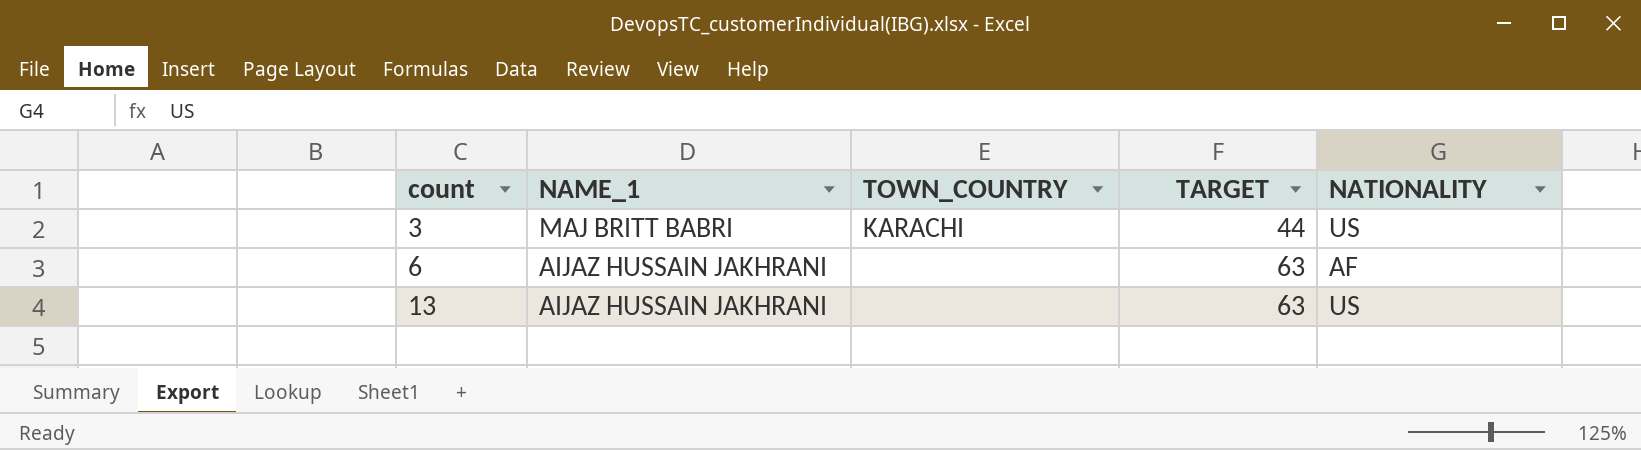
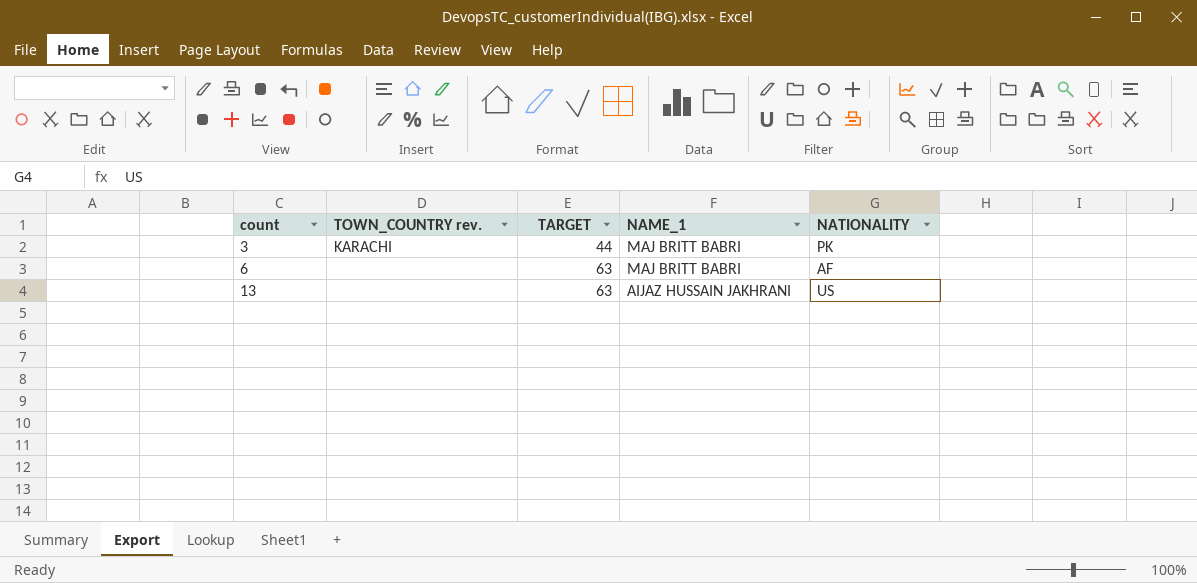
column name: TOWN_COUNTRY -> TOWN_COUNTRY rev.
column NAME_1 | position: 2 -> 4
3 | NATIONALITY: US -> PK
6 | NAME_1: AIJAZ HUSSAIN JAKHRANI -> MAJ BRITT BABRI

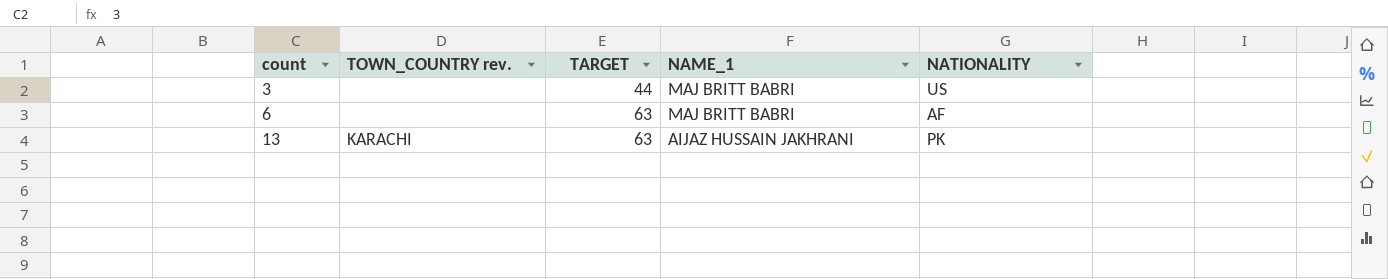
3 | TOWN_COUNTRY rev.: KARACHI -> none
3 | NATIONALITY: PK -> US
13 | TOWN_COUNTRY rev.: none -> KARACHI
13 | NATIONALITY: US -> PK

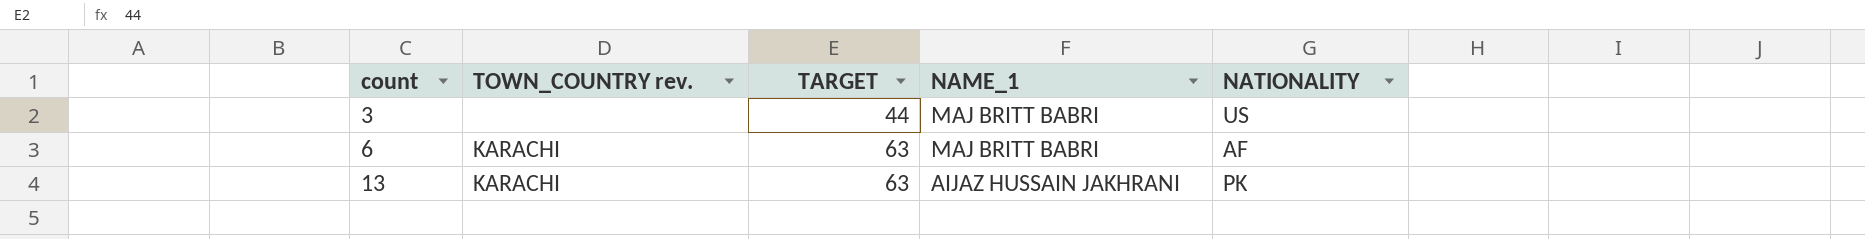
6 | TOWN_COUNTRY rev.: none -> KARACHI

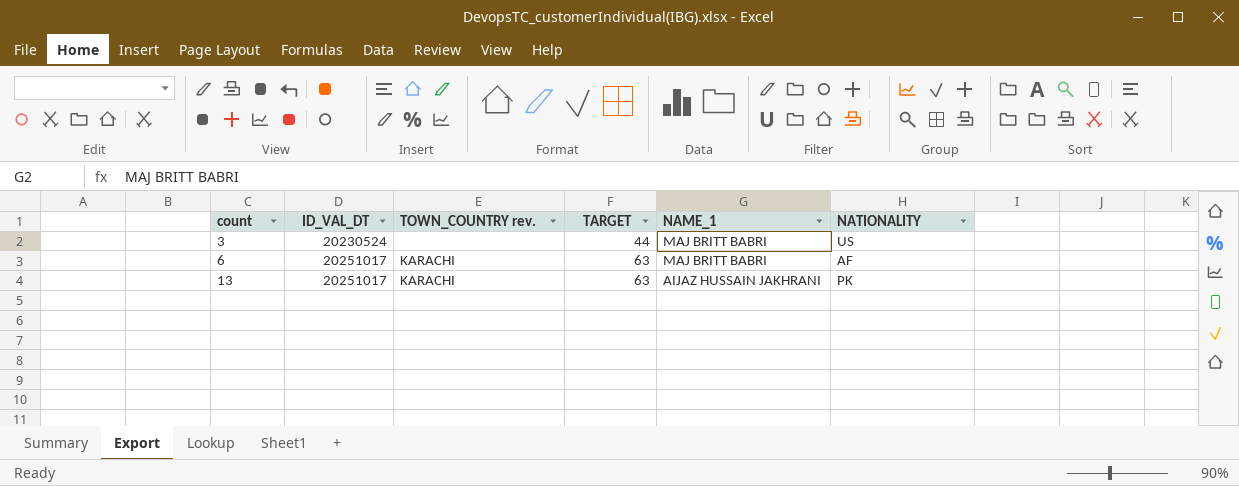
column ID_VAL_DT | position: none -> 2

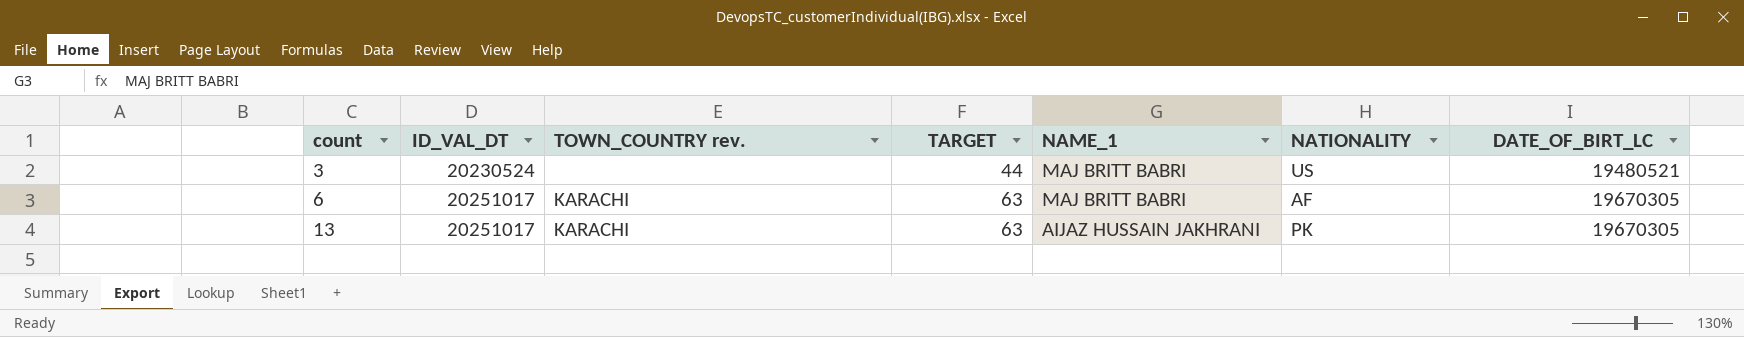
column DATE_OF_BIRT_LC | position: none -> 7

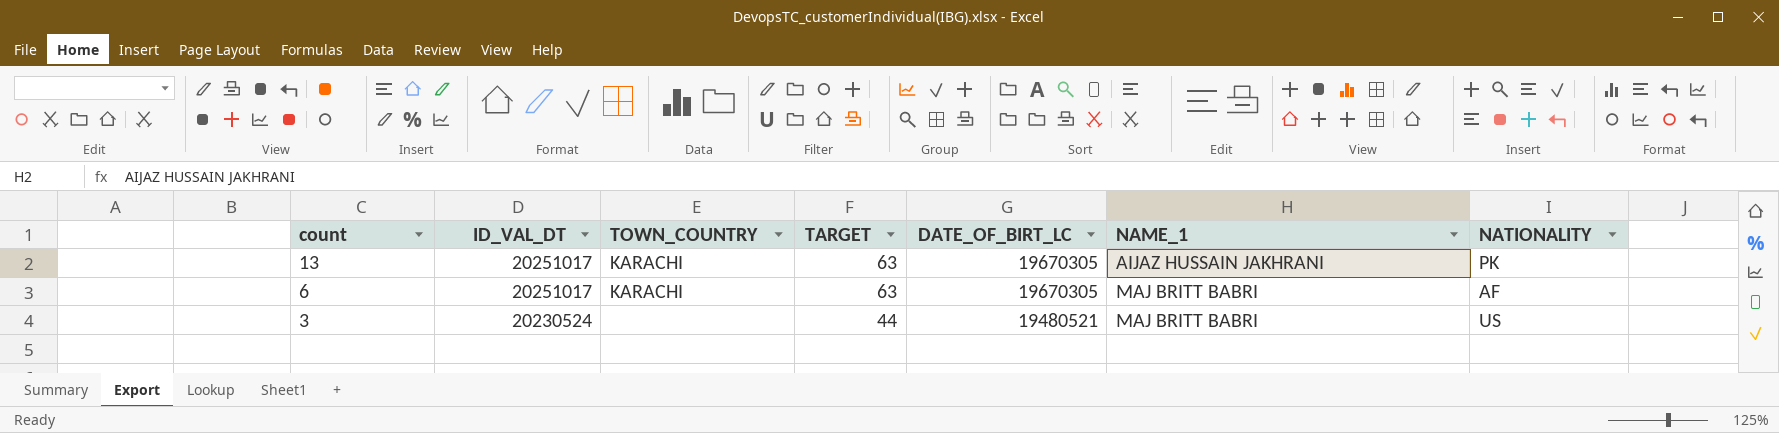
row order: count ascending -> count descending
column name: TOWN_COUNTRY rev. -> TOWN_COUNTRY
column DATE_OF_BIRT_LC | position: 7 -> 5

